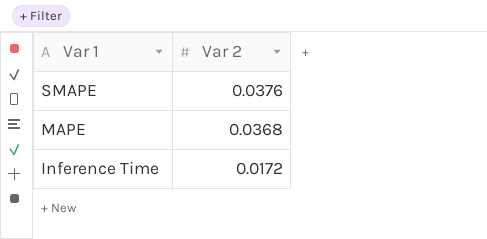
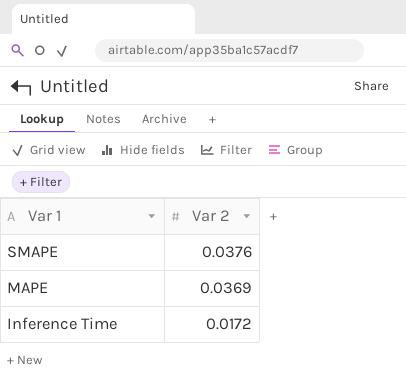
MAPE | Var 2: 0.0368 -> 0.0369

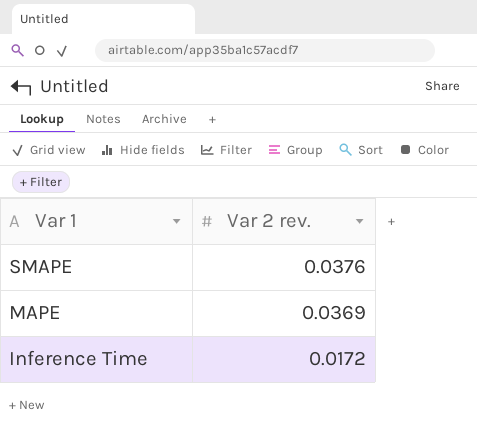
column name: Var 2 -> Var 2 rev.

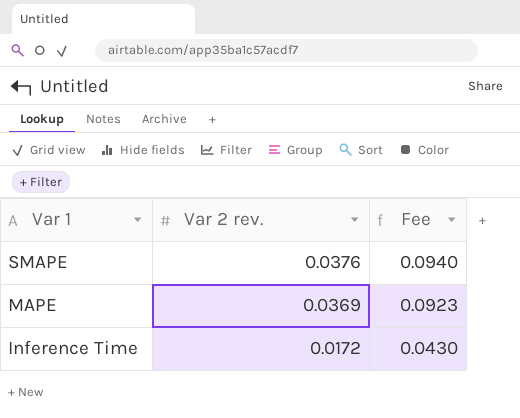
column Fee | formula: none -> [Var 2 rev.] * 2.5

